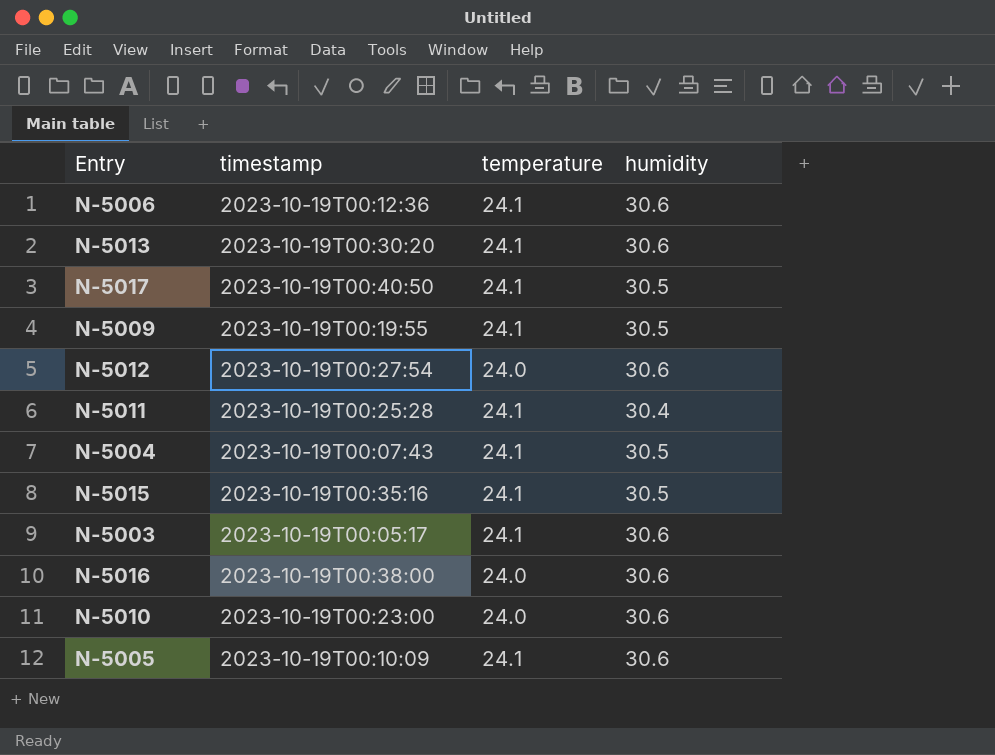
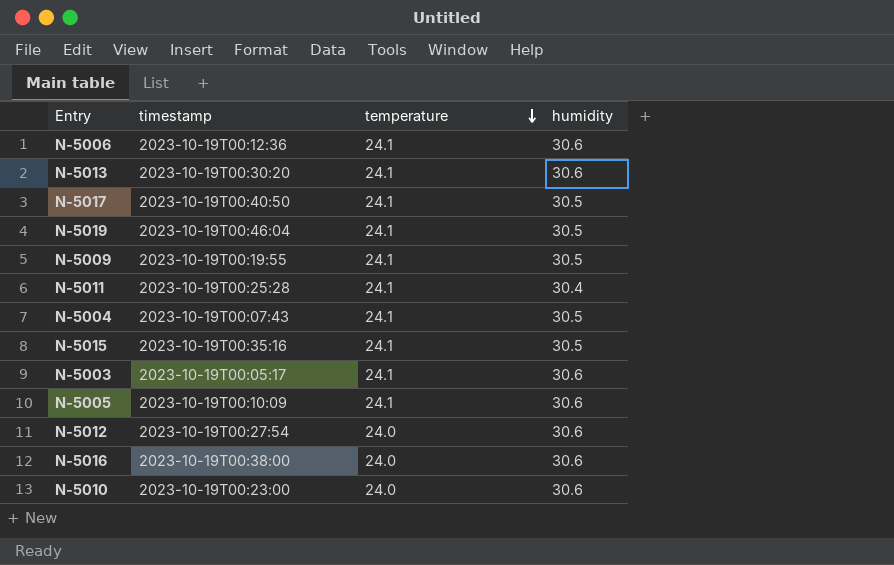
row order: none -> temperature descending
row N-5019: none -> 2023-10-19T00:46:04 | 24.1 | 30.5

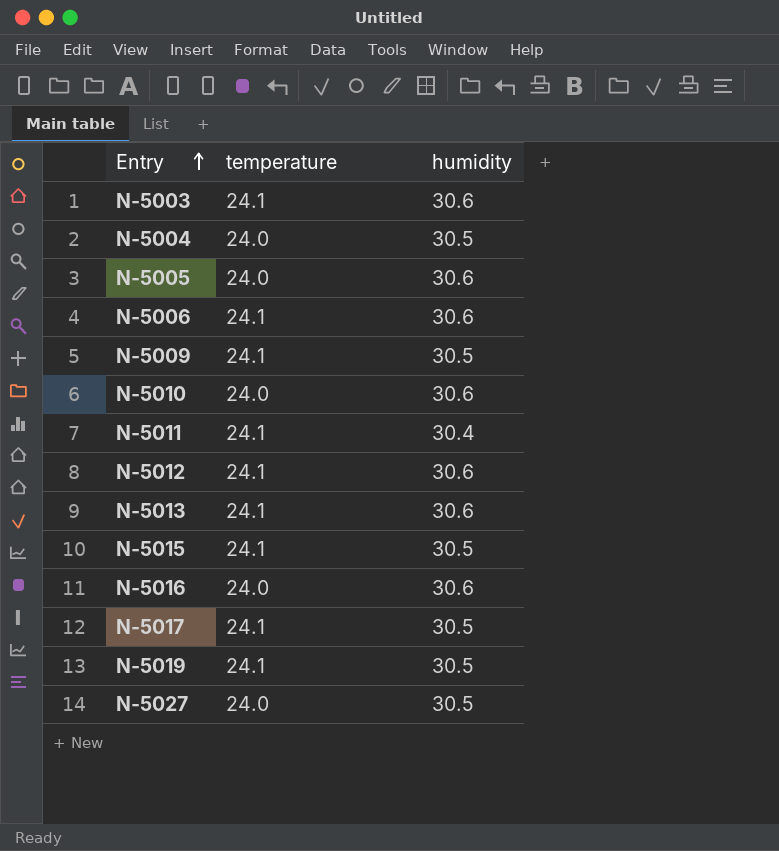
row order: temperature descending -> Entry ascending
column timestamp | position: 2 -> none
N-5004 | temperature: 24.1 -> 24.0
N-5005 | temperature: 24.1 -> 24.0
N-5012 | temperature: 24.0 -> 24.1
row N-5027: none -> 24.0 | 30.5

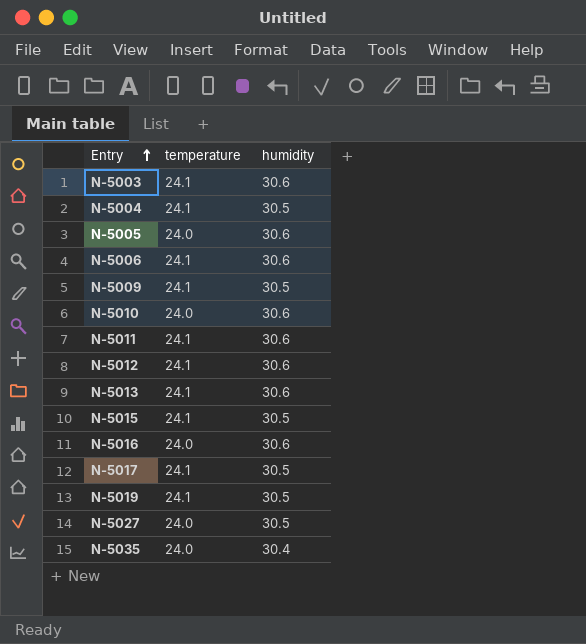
N-5004 | temperature: 24.0 -> 24.1
N-5011 | humidity: 30.4 -> 30.6
row N-5035: none -> 24.0 | 30.4

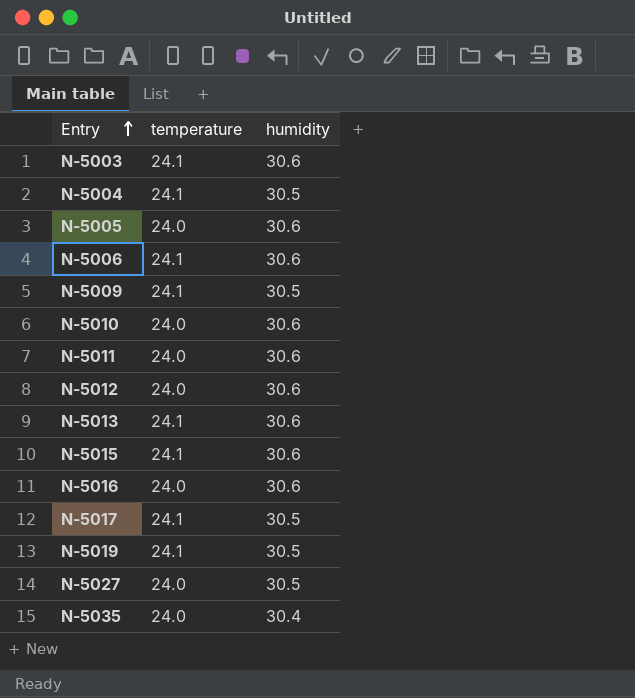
N-5011 | temperature: 24.1 -> 24.0
N-5012 | temperature: 24.1 -> 24.0
N-5015 | humidity: 30.5 -> 30.6

